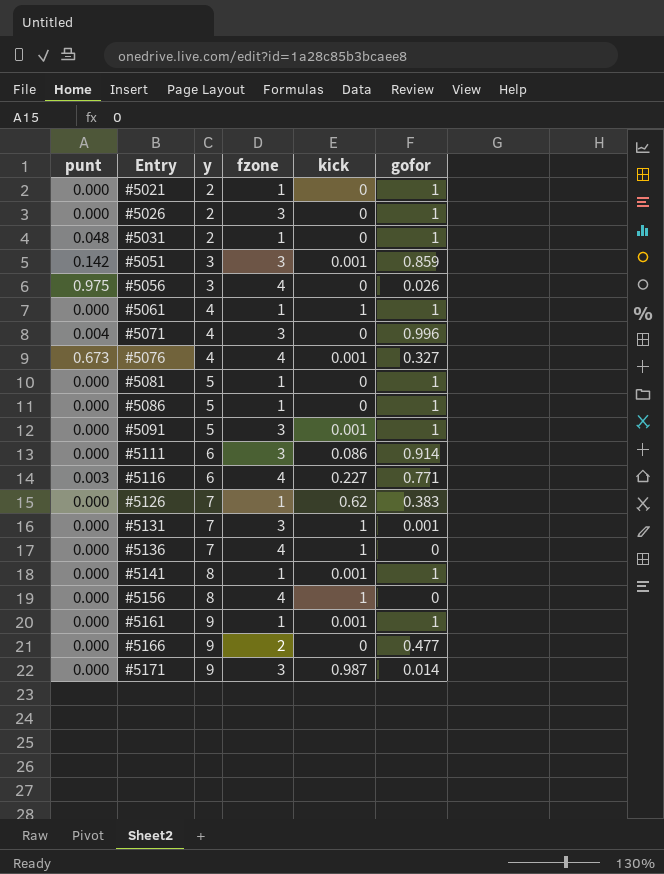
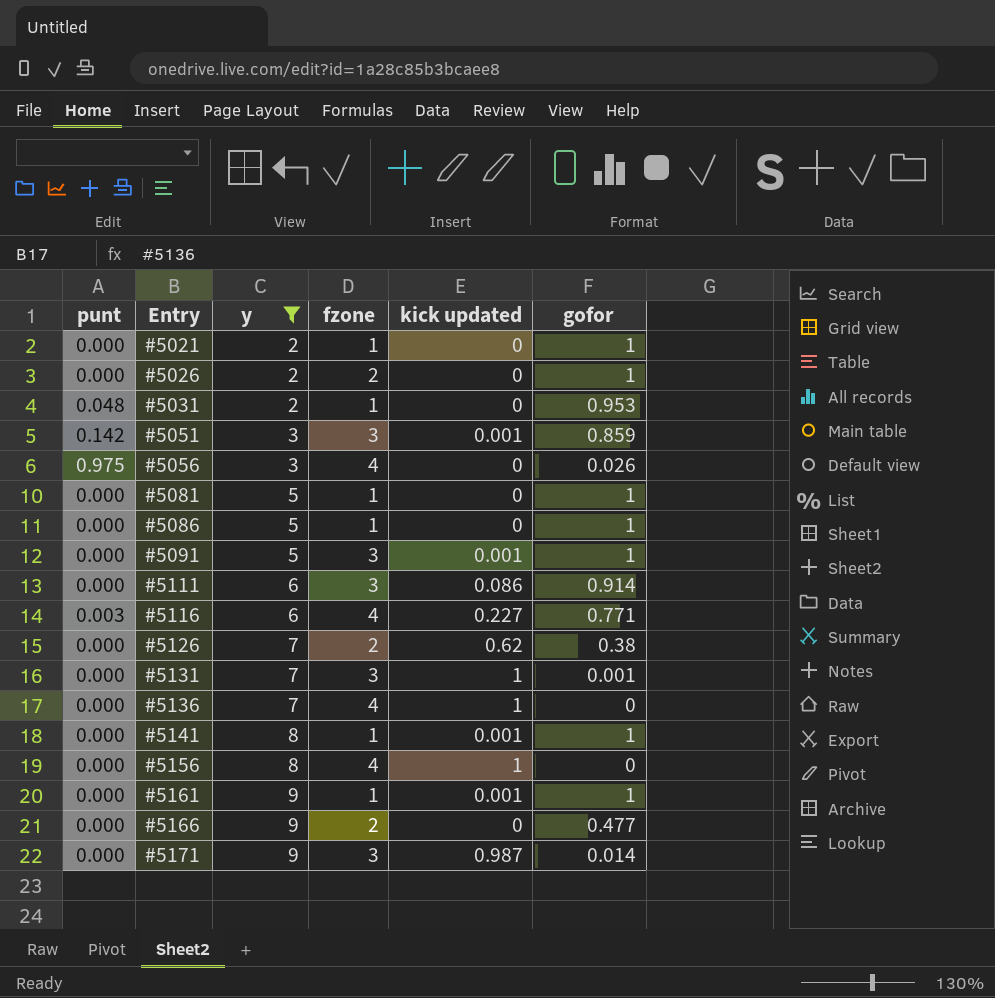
filter: none -> y != 4
column name: kick -> kick updated
#5026 | fzone: 3 -> 2
#5031 | gofor: 1 -> 0.953
#5126 | fzone: 1 -> 2
#5126 | gofor: 0.383 -> 0.38

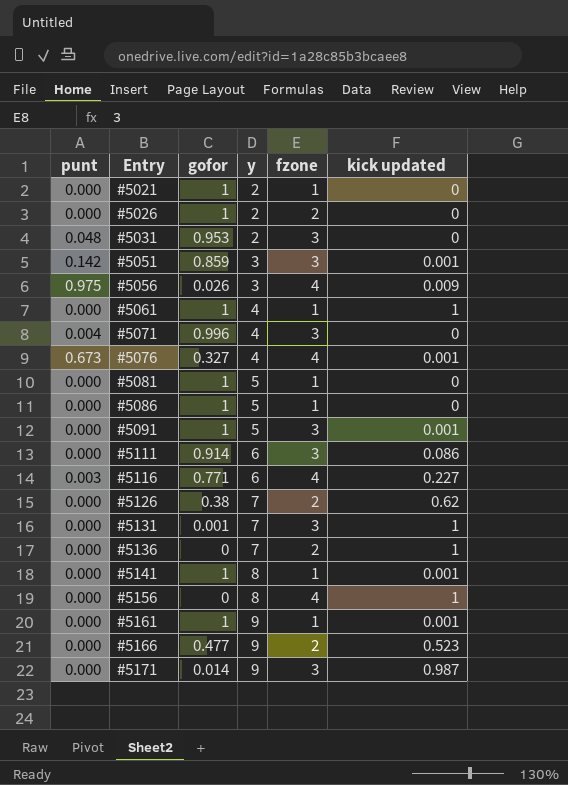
filter: y != 4 -> none
column gofor | position: 6 -> 3
#5031 | fzone: 1 -> 3
#5056 | kick updated: 0 -> 0.009
#5136 | fzone: 4 -> 2
#5166 | kick updated: 0 -> 0.523

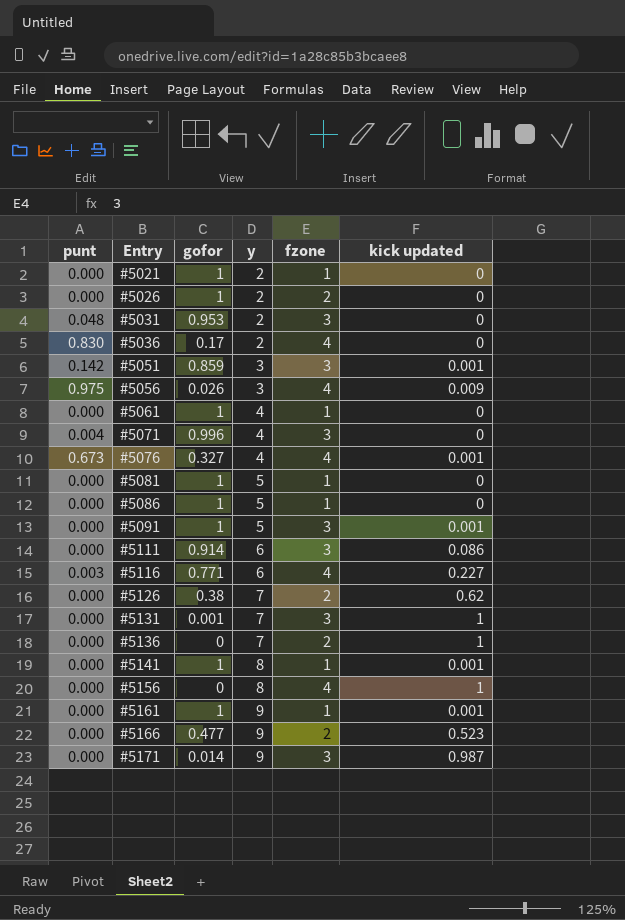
row #5036: none -> 0.830 | 0.17 | 2 | 4 | 0
#5061 | kick updated: 1 -> 0

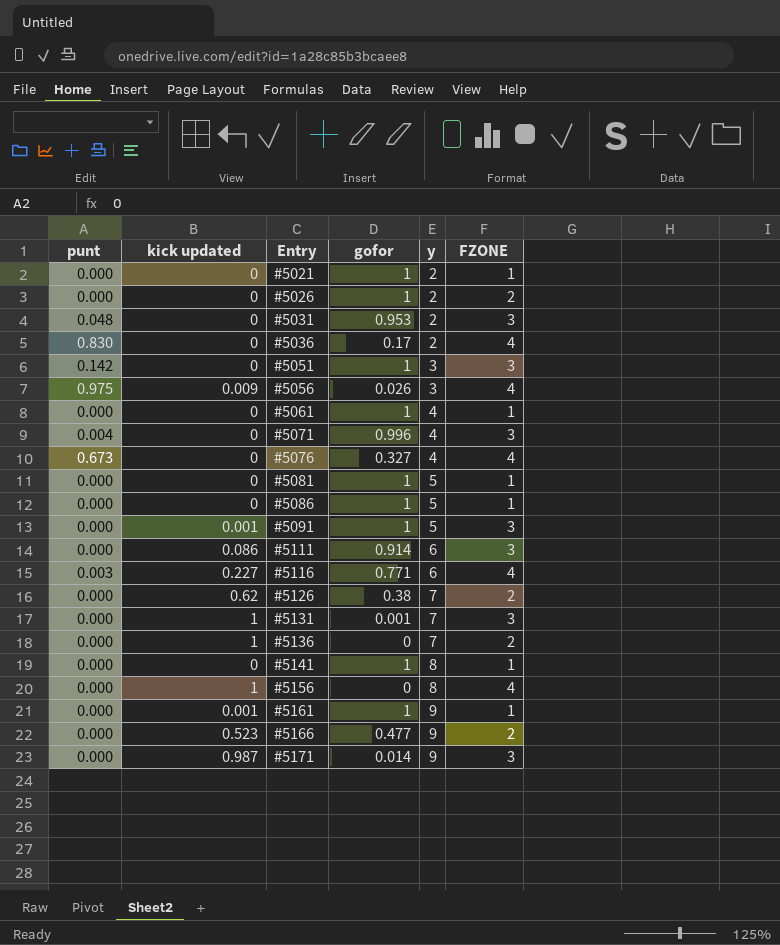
column kick updated | position: 6 -> 2
column name: fzone -> FZONE
#5051 | kick updated: 0.001 -> 0
#5051 | gofor: 0.859 -> 1
#5076 | kick updated: 0.001 -> 0
#5141 | kick updated: 0.001 -> 0

